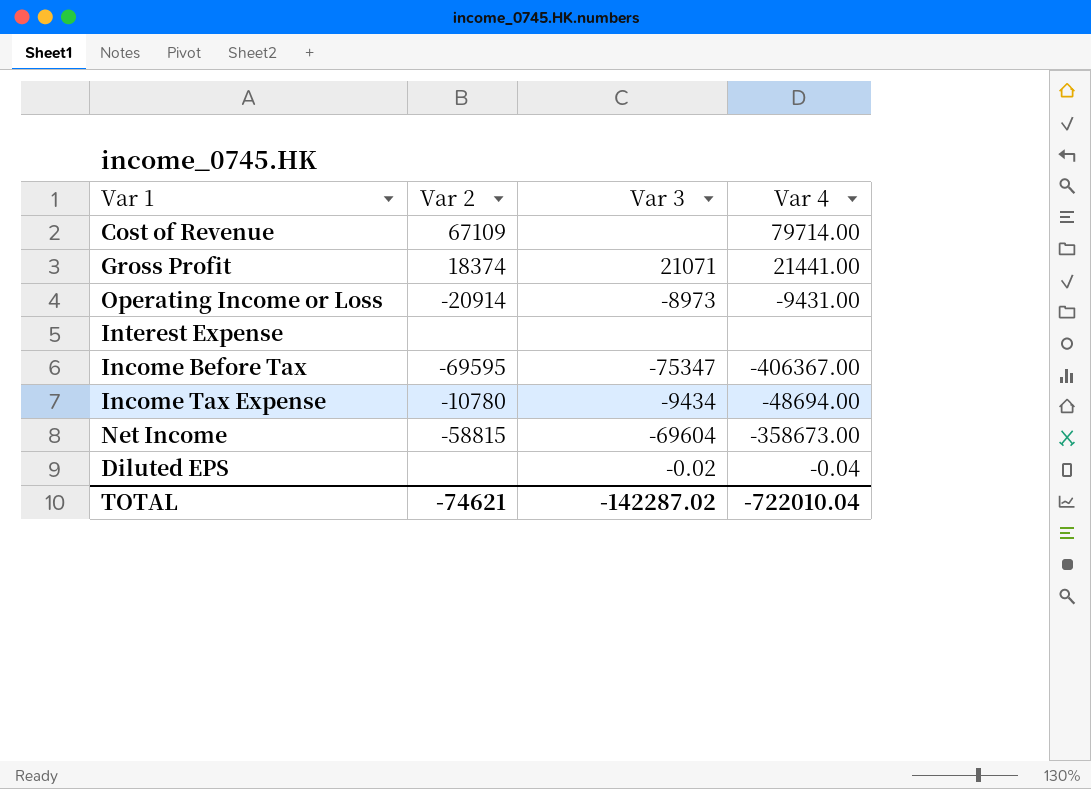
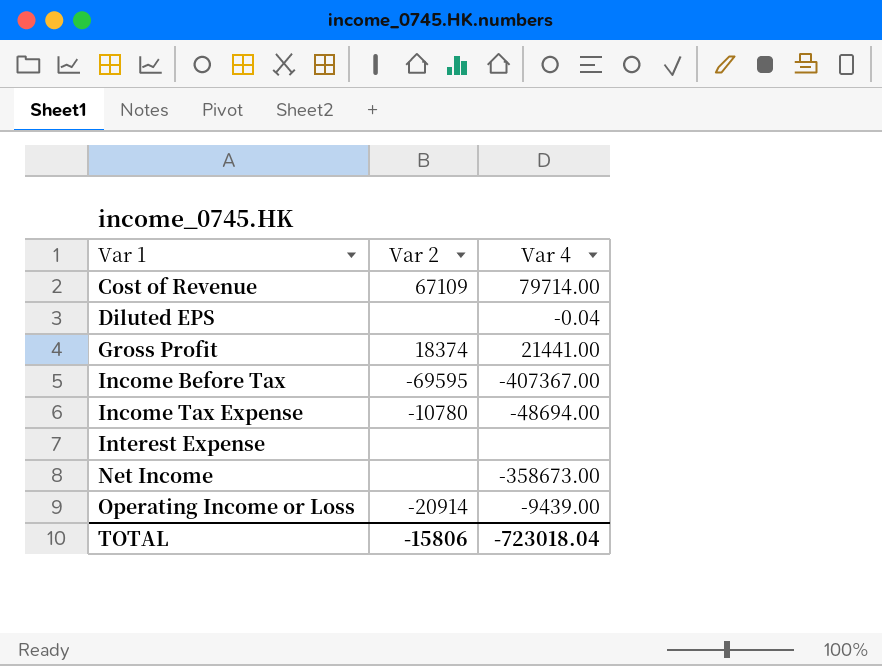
row order: none -> Var 1 ascending
column Var 3 | position: 3 -> none
Income Before Tax | Var 4: -406367.00 -> -407367.00
Net Income | Var 2: -58815 -> none
Operating Income or Loss | Var 4: -9431.00 -> -9439.00
TOTAL | Var 2: -74621 -> -15806
TOTAL | Var 4: -722010.04 -> -723018.04

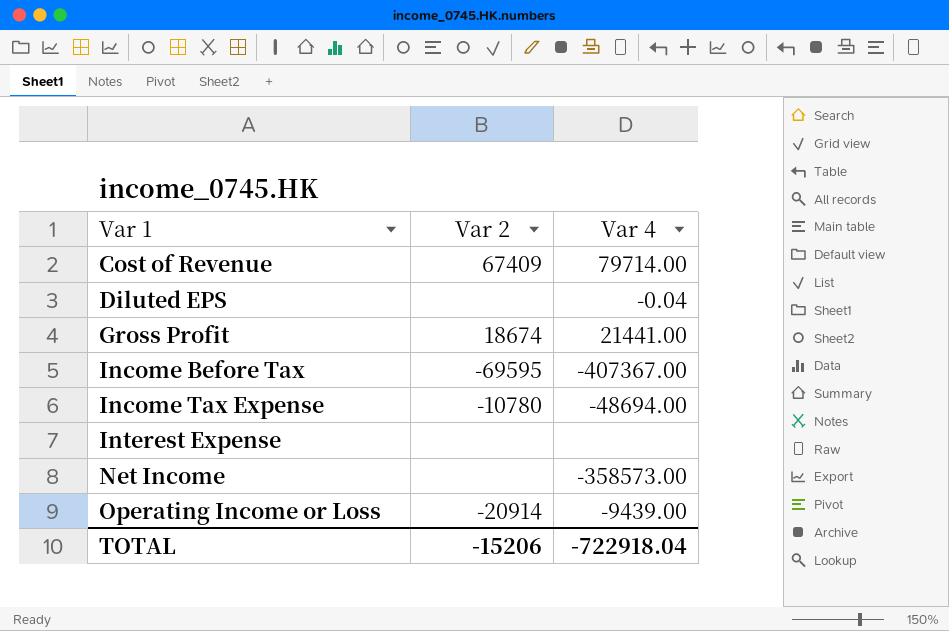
Cost of Revenue | Var 2: 67109 -> 67409
Gross Profit | Var 2: 18374 -> 18674
Net Income | Var 4: -358673.00 -> -358573.00
TOTAL | Var 2: -15806 -> -15206
TOTAL | Var 4: -723018.04 -> -722918.04

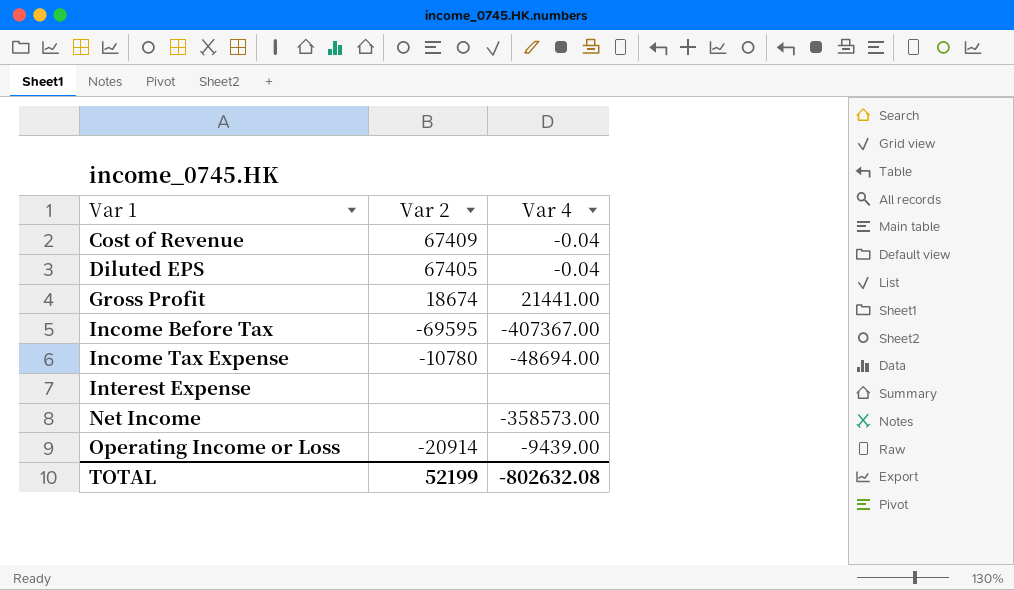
Cost of Revenue | Var 4: 79714.00 -> -0.04
Diluted EPS | Var 2: none -> 67405
TOTAL | Var 2: -15206 -> 52199
TOTAL | Var 4: -722918.04 -> -802632.08

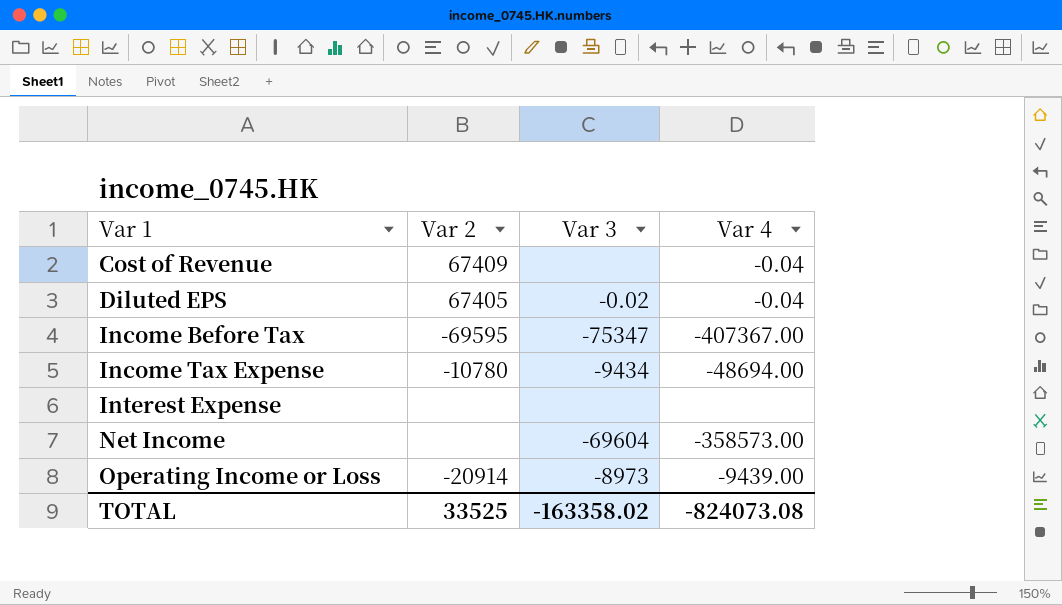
column Var 3 | position: none -> 3
row Gross Profit: 18674 | 21441.00 -> none
TOTAL | Var 2: 52199 -> 33525
TOTAL | Var 4: -802632.08 -> -824073.08

